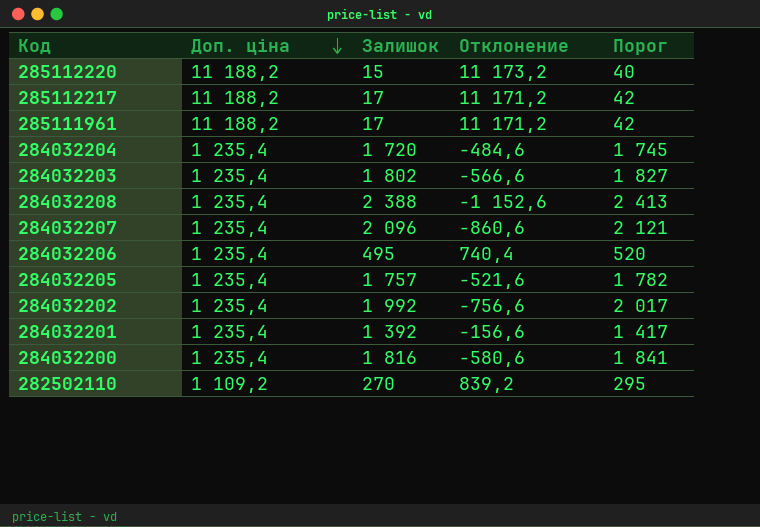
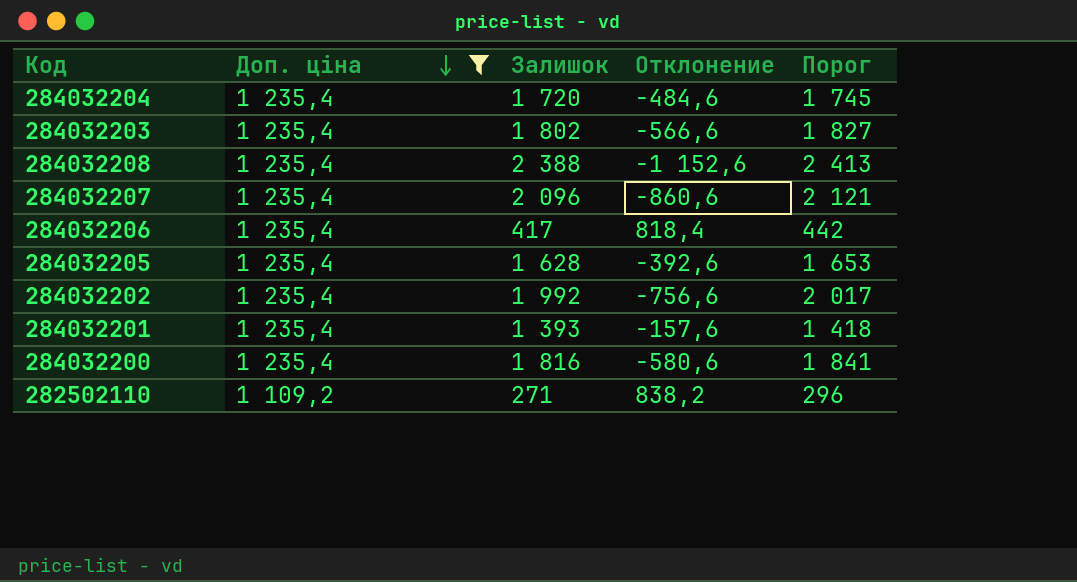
filter: none -> Доп. ціна != 11 188,2
284032206 | Залишок: 495 -> 417
284032206 | Отклонение: 740,4 -> 818,4
284032206 | Порог: 520 -> 442
284032205 | Залишок: 1 757 -> 1 628
284032205 | Отклонение: -521,6 -> -392,6
284032205 | Порог: 1 782 -> 1 653
284032201 | Залишок: 1 392 -> 1 393
284032201 | Отклонение: -156,6 -> -157,6
284032201 | Порог: 1 417 -> 1 418
282502110 | Залишок: 270 -> 271
282502110 | Отклонение: 839,2 -> 838,2
282502110 | Порог: 295 -> 296

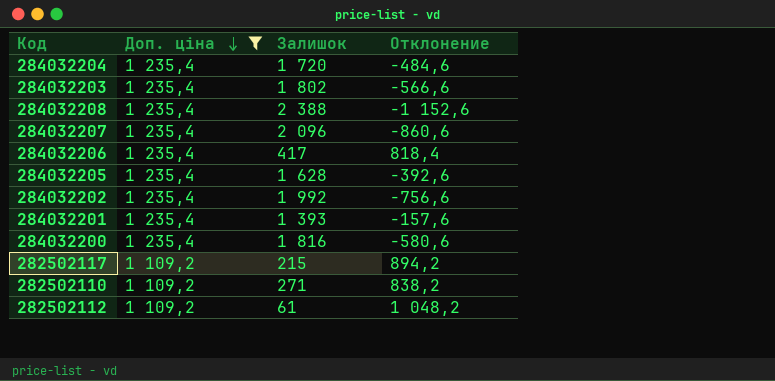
column Порог | formula: [Залишок] + 25 -> none
row 282502117: none -> 1 109,2 | 215 | 894,2
row 282502112: none -> 1 109,2 | 61 | 1 048,2

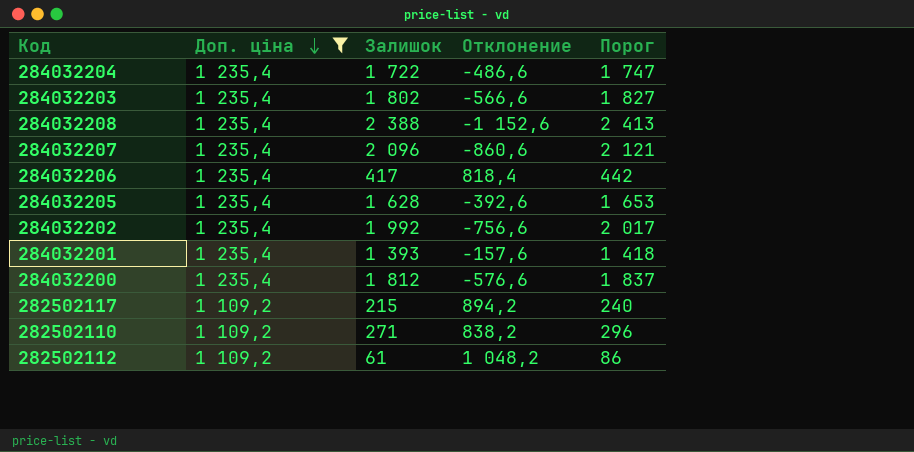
column Порог | formula: none -> [Залишок] + 25
284032204 | Залишок: 1 720 -> 1 722
284032204 | Отклонение: -484,6 -> -486,6
284032200 | Залишок: 1 816 -> 1 812
284032200 | Отклонение: -580,6 -> -576,6

